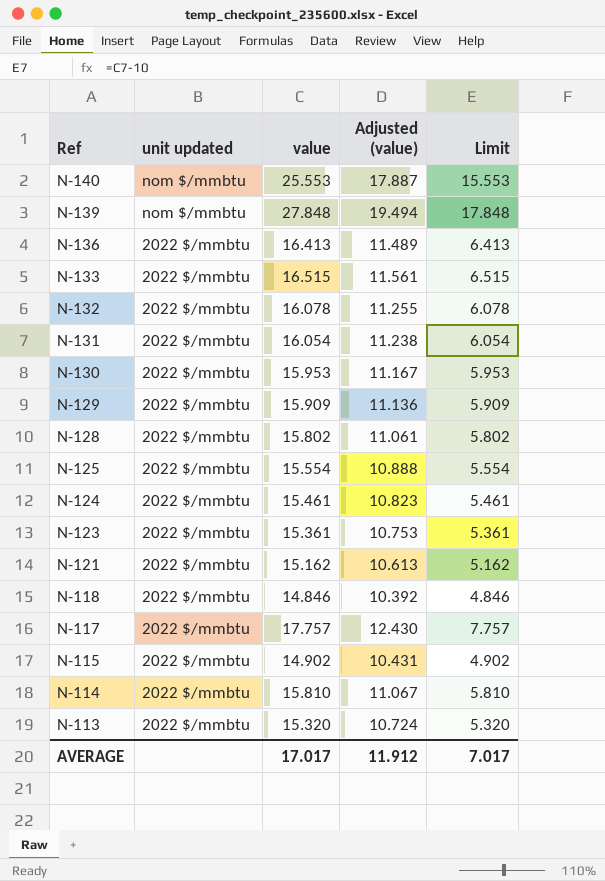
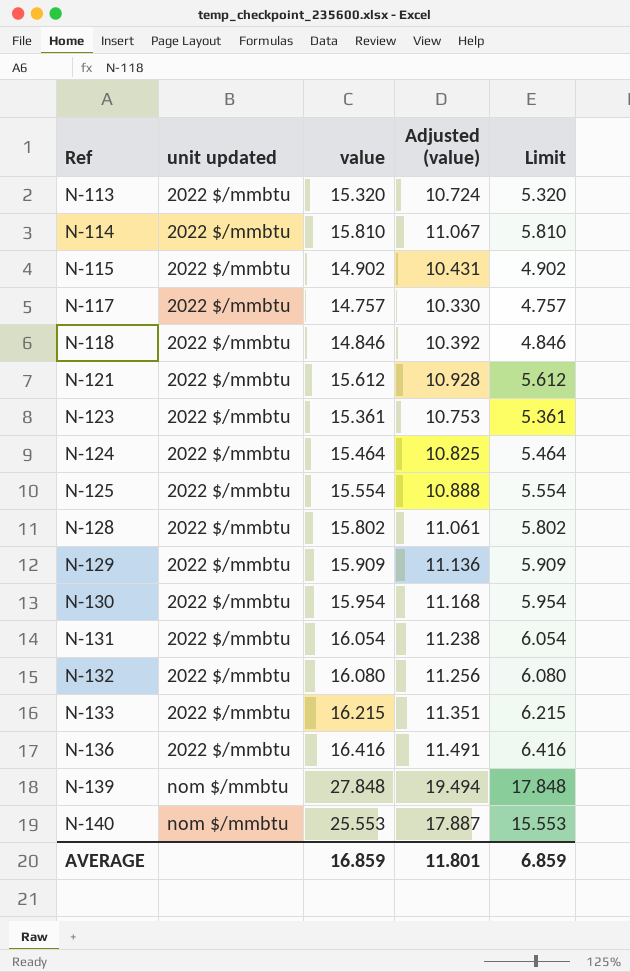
row order: Ref descending -> Ref ascending
N-117 | value: 17.757 -> 14.757
N-117 | Adjusted (value): 12.430 -> 10.330
N-117 | Limit: 7.757 -> 4.757
N-121 | value: 15.162 -> 15.612
N-121 | Adjusted (value): 10.613 -> 10.928
N-121 | Limit: 5.162 -> 5.612
N-124 | value: 15.461 -> 15.464
N-124 | Adjusted (value): 10.823 -> 10.825
N-124 | Limit: 5.461 -> 5.464
N-130 | value: 15.953 -> 15.954
N-130 | Adjusted (value): 11.167 -> 11.168
N-130 | Limit: 5.953 -> 5.954
N-132 | value: 16.078 -> 16.080
N-132 | Adjusted (value): 11.255 -> 11.256
N-132 | Limit: 6.078 -> 6.080
N-133 | value: 16.515 -> 16.215
N-133 | Adjusted (value): 11.561 -> 11.351
N-133 | Limit: 6.515 -> 6.215
N-136 | value: 16.413 -> 16.416
N-136 | Adjusted (value): 11.489 -> 11.491
N-136 | Limit: 6.413 -> 6.416
AVERAGE | value: 17.017 -> 16.859
AVERAGE | Adjusted (value): 11.912 -> 11.801
AVERAGE | Limit: 7.017 -> 6.859

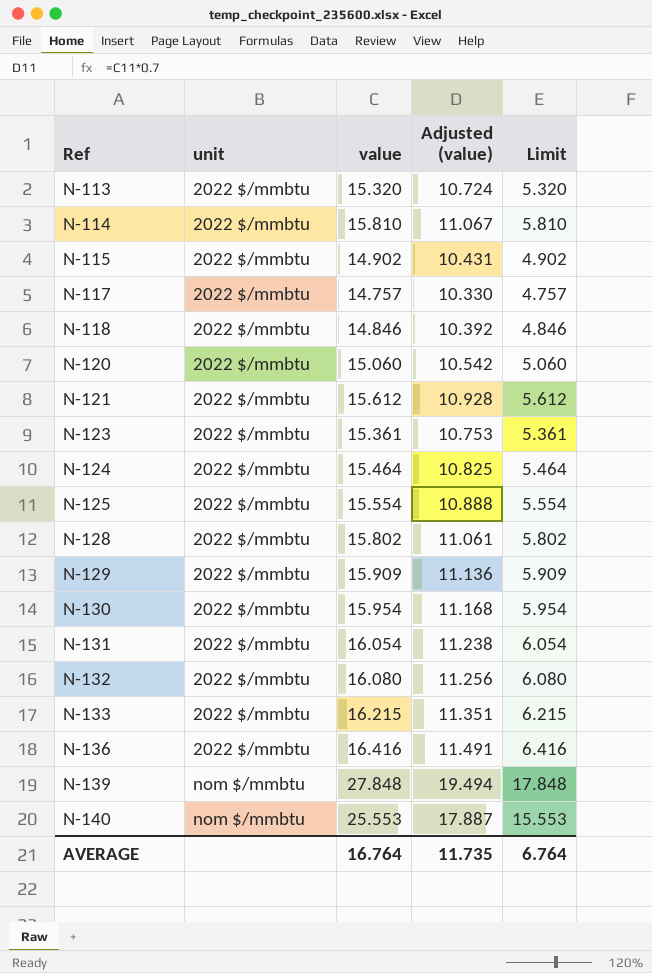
column name: unit updated -> unit
row N-120: none -> 2022 $/mmbtu | 15.060 | 10.542 | 5.060
AVERAGE | value: 16.859 -> 16.764
AVERAGE | Adjusted (value): 11.801 -> 11.735
AVERAGE | Limit: 6.859 -> 6.764

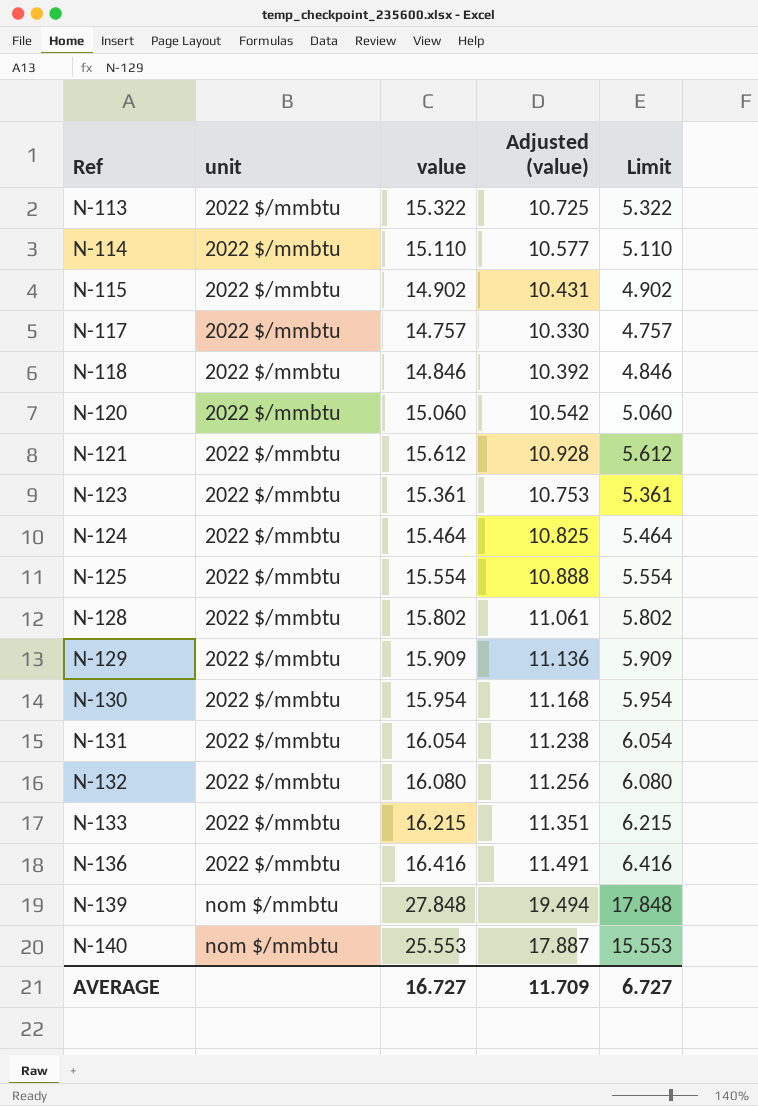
N-113 | value: 15.320 -> 15.322
N-113 | Adjusted (value): 10.724 -> 10.725
N-113 | Limit: 5.320 -> 5.322
N-114 | value: 15.810 -> 15.110
N-114 | Adjusted (value): 11.067 -> 10.577
N-114 | Limit: 5.810 -> 5.110
AVERAGE | value: 16.764 -> 16.727
AVERAGE | Adjusted (value): 11.735 -> 11.709
AVERAGE | Limit: 6.764 -> 6.727

